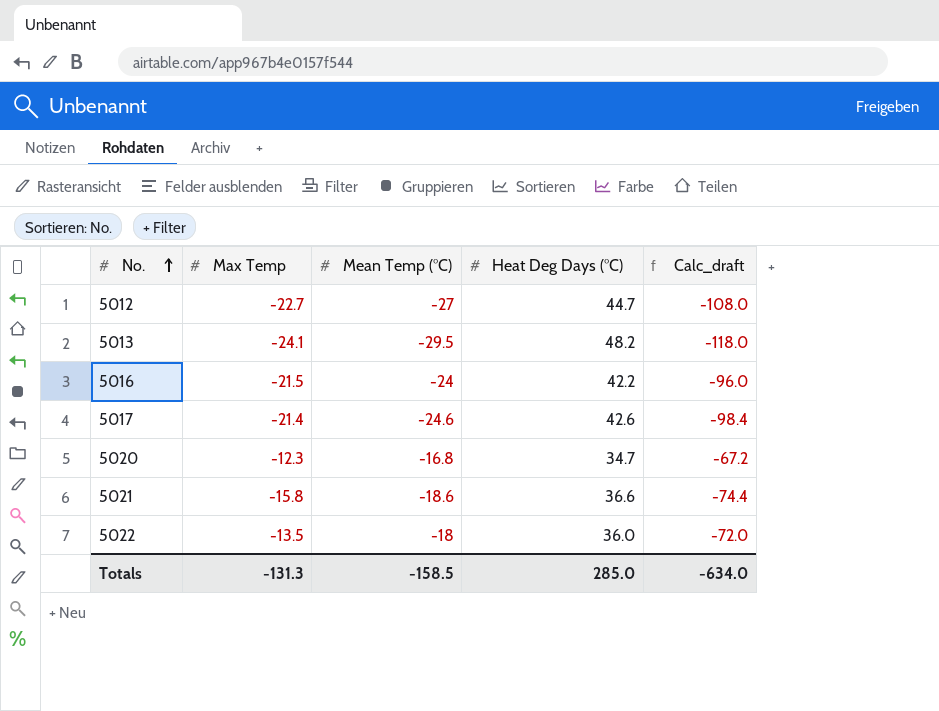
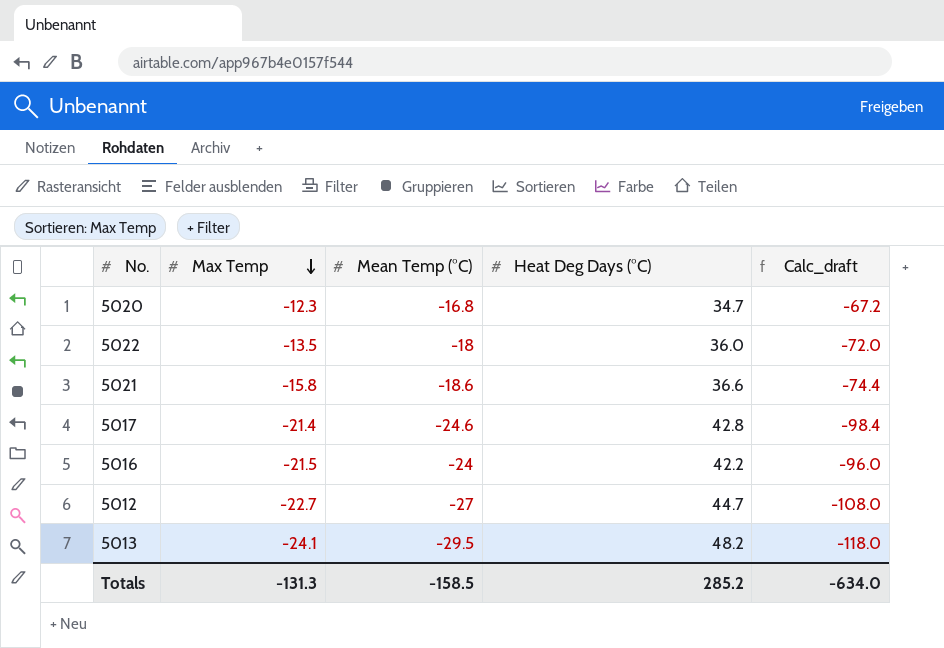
row order: No. ascending -> Max Temp descending
5017 | Heat Deg Days (°C): 42.6 -> 42.8
Totals | Heat Deg Days (°C): 285.0 -> 285.2

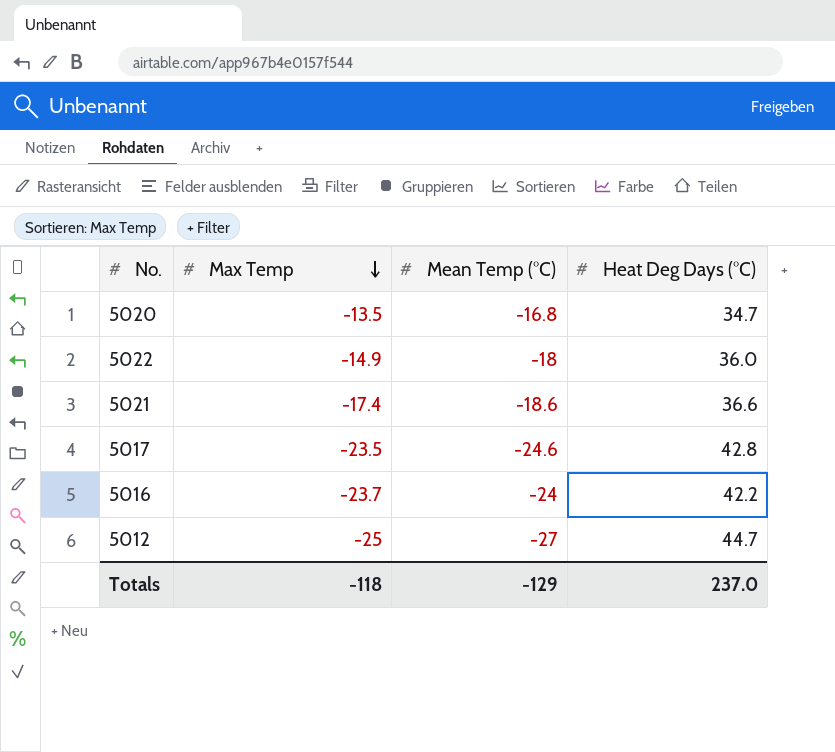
column Calc_draft | formula: [Mean Temp (°C)] * 4 -> none
row 5013: -24.1 | -29.5 | 48.2 | -118.0 -> none
5020 | Max Temp: -12.3 -> -13.5
5022 | Max Temp: -13.5 -> -14.9
5021 | Max Temp: -15.8 -> -17.4
5017 | Max Temp: -21.4 -> -23.5
5016 | Max Temp: -21.5 -> -23.7
5012 | Max Temp: -22.7 -> -25
Totals | Max Temp: -131.3 -> -118
Totals | Mean Temp (°C): -158.5 -> -129
Totals | Heat Deg Days (°C): 285.2 -> 237.0

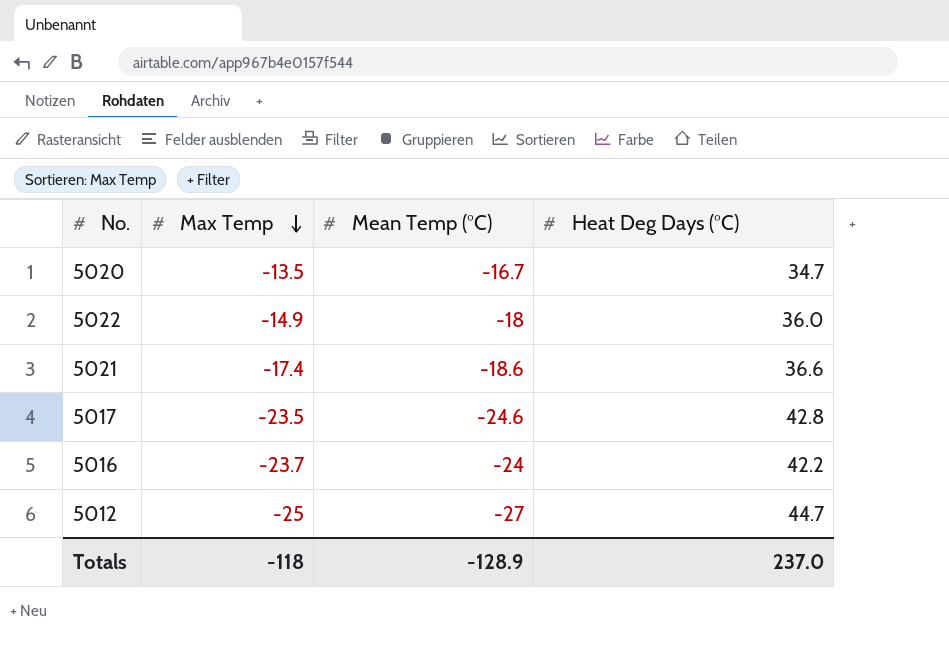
5020 | Mean Temp (°C): -16.8 -> -16.7
Totals | Mean Temp (°C): -129 -> -128.9

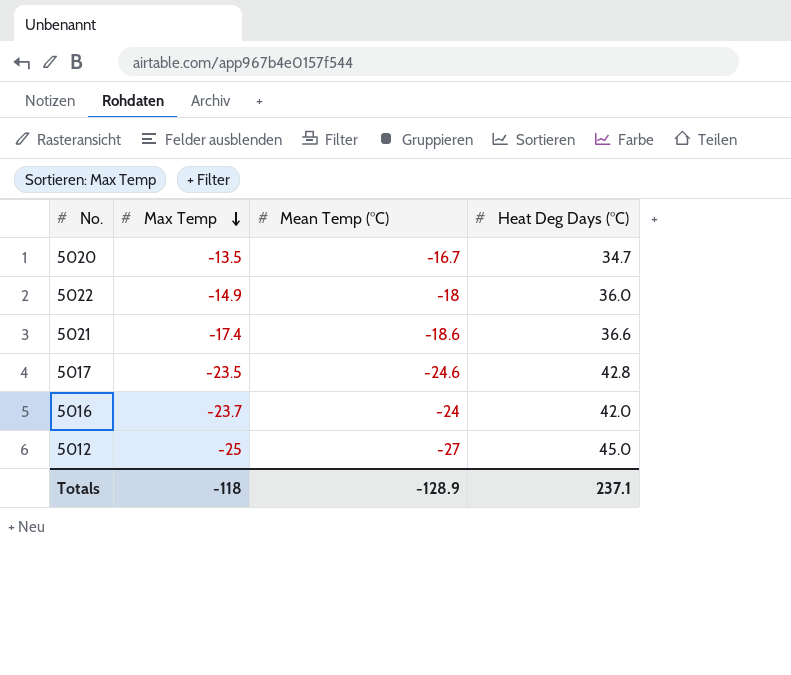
5016 | Heat Deg Days (°C): 42.2 -> 42.0
5012 | Heat Deg Days (°C): 44.7 -> 45.0
Totals | Heat Deg Days (°C): 237.0 -> 237.1

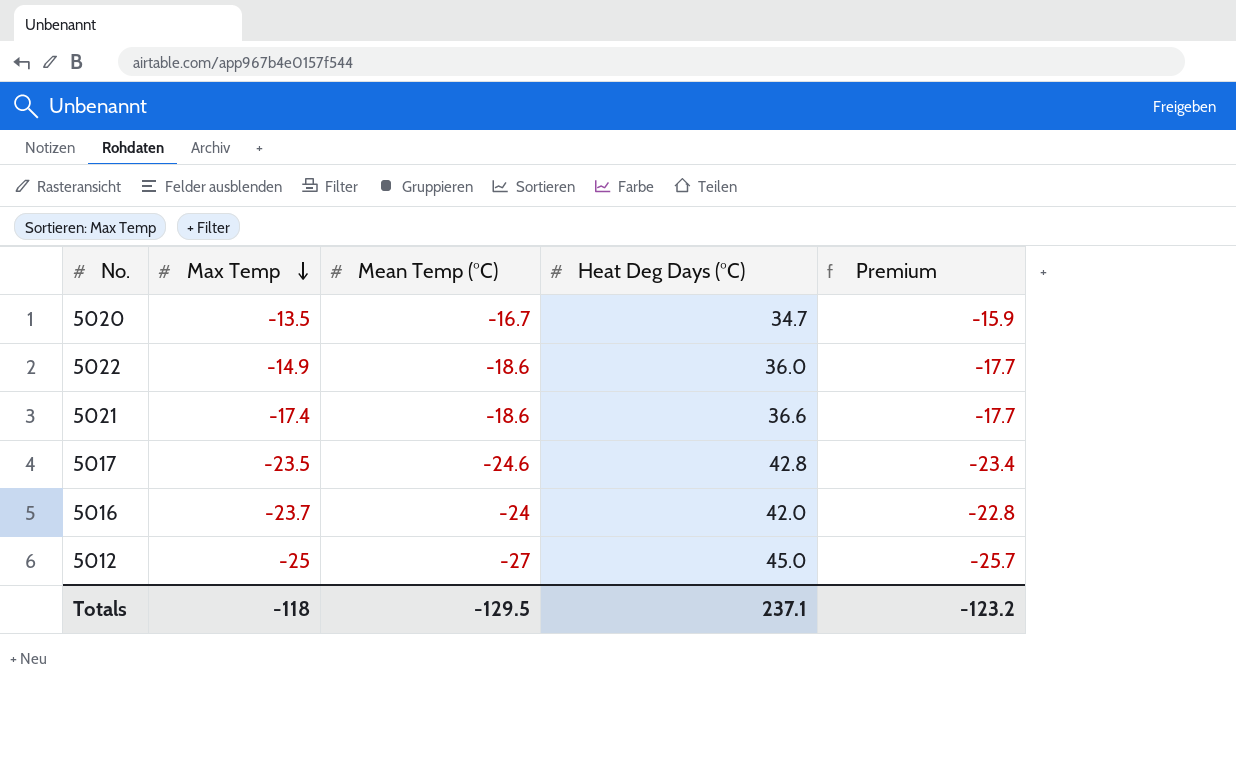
column Premium | formula: none -> [Mean Temp (°C)] * 0.95
5022 | Mean Temp (°C): -18 -> -18.6
Totals | Mean Temp (°C): -128.9 -> -129.5

